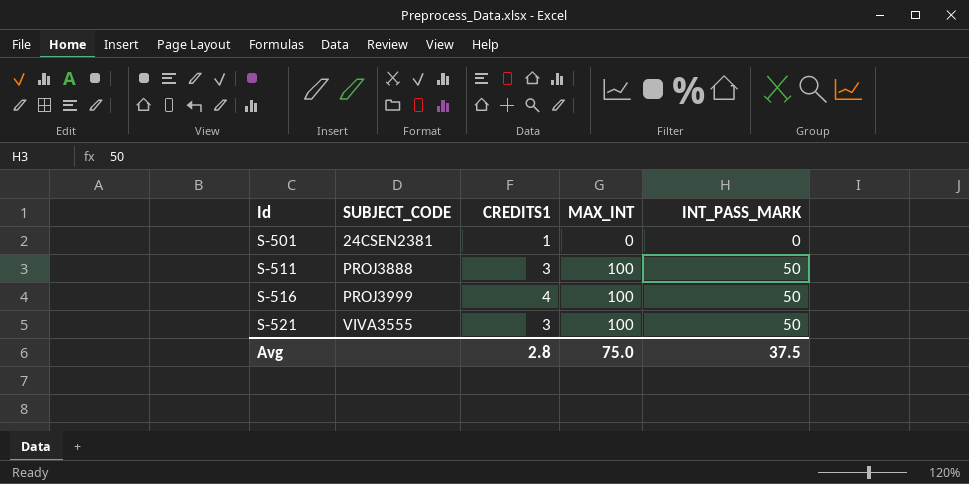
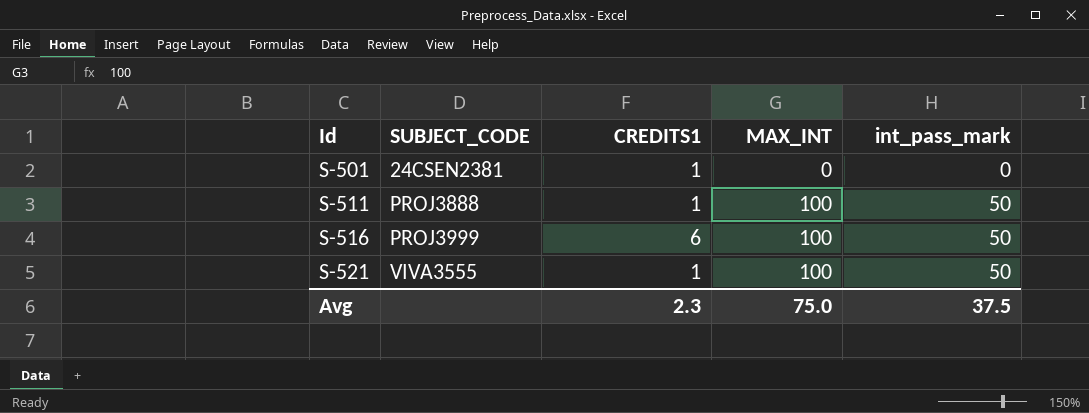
column name: INT_PASS_MARK -> int_pass_mark
S-511 | CREDITS1: 3 -> 1
S-516 | CREDITS1: 4 -> 6
S-521 | CREDITS1: 3 -> 1
Avg | CREDITS1: 2.8 -> 2.3

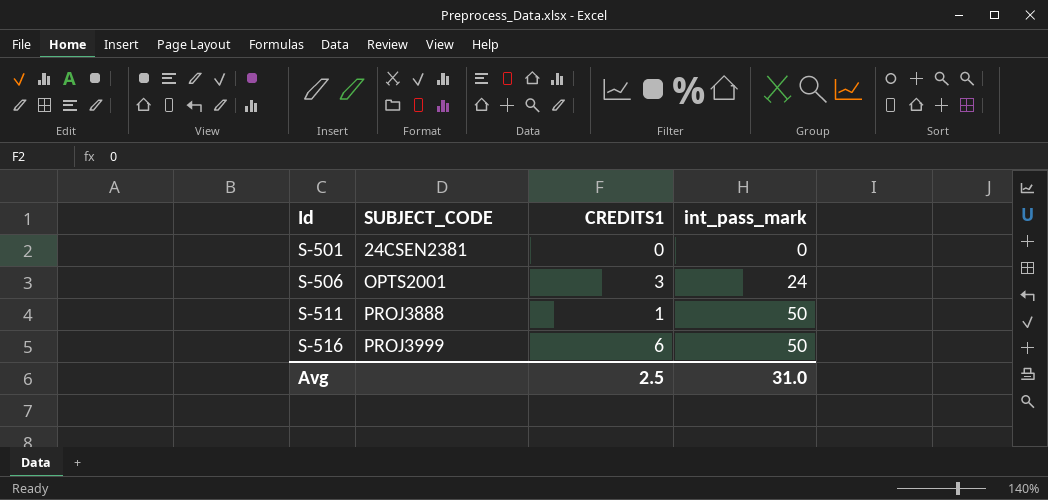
column MAX_INT | position: 4 -> none
row S-521: VIVA3555 | 1 | 100 | 50 -> none
S-501 | CREDITS1: 1 -> 0
row S-506: none -> OPTS2001 | 3 | 24
Avg | CREDITS1: 2.3 -> 2.5
Avg | int_pass_mark: 37.5 -> 31.0

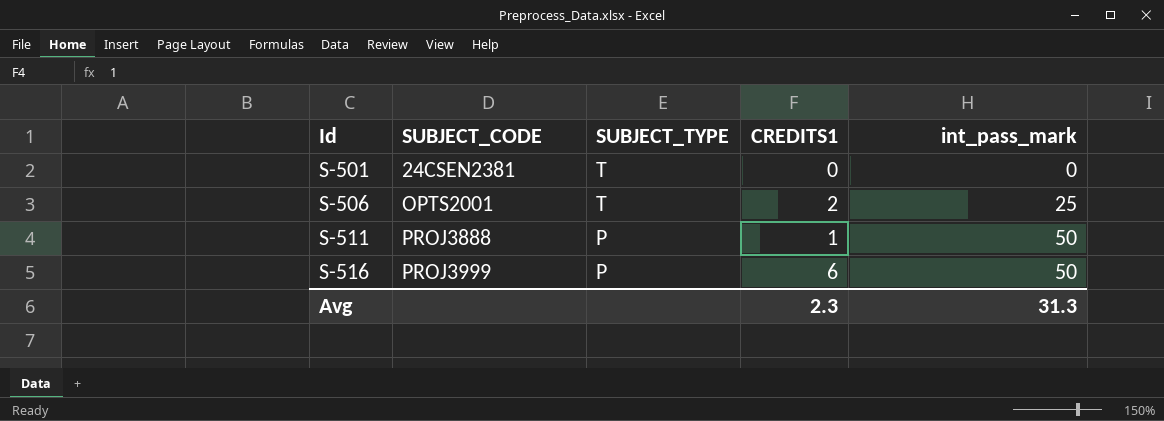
column SUBJECT_TYPE | position: none -> 3
S-506 | CREDITS1: 3 -> 2
S-506 | int_pass_mark: 24 -> 25
Avg | CREDITS1: 2.5 -> 2.3
Avg | int_pass_mark: 31.0 -> 31.3

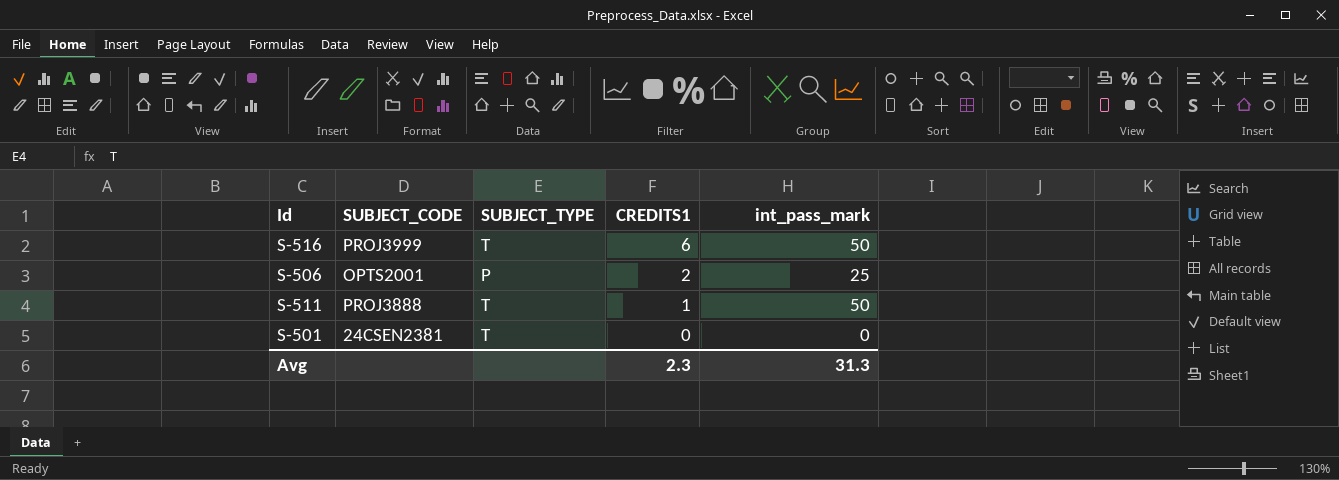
row order: Id ascending -> CREDITS1 descending
S-516 | SUBJECT_TYPE: P -> T
S-506 | SUBJECT_TYPE: T -> P
S-511 | SUBJECT_TYPE: P -> T

